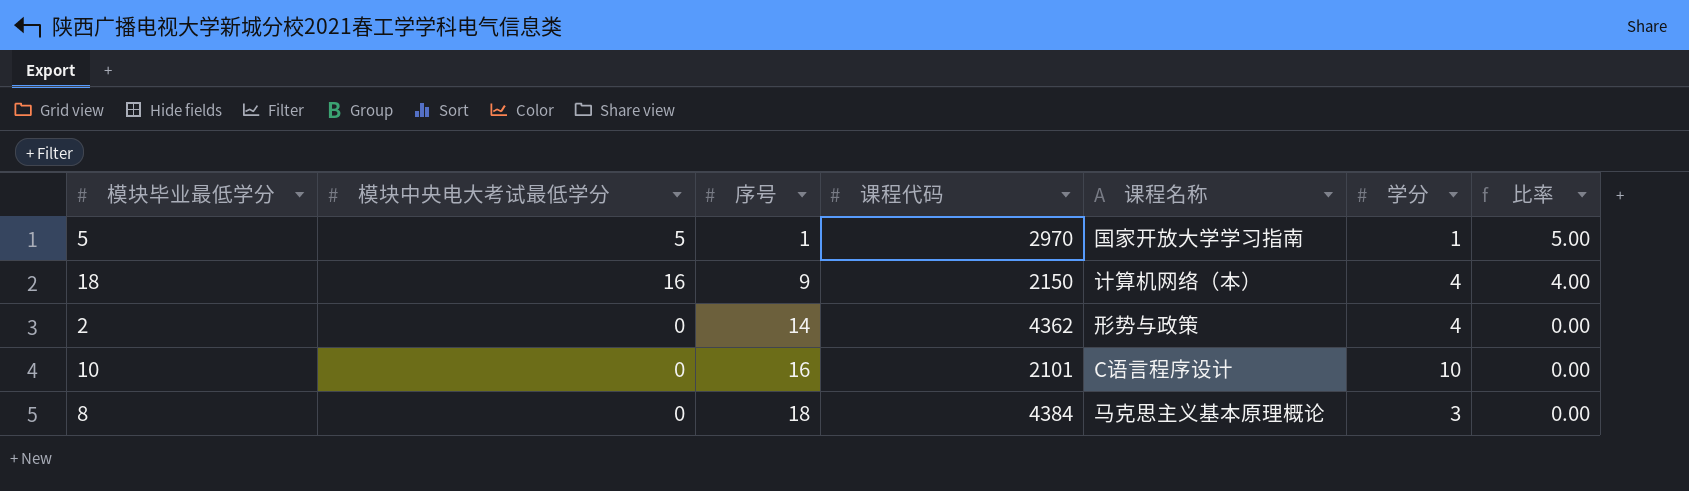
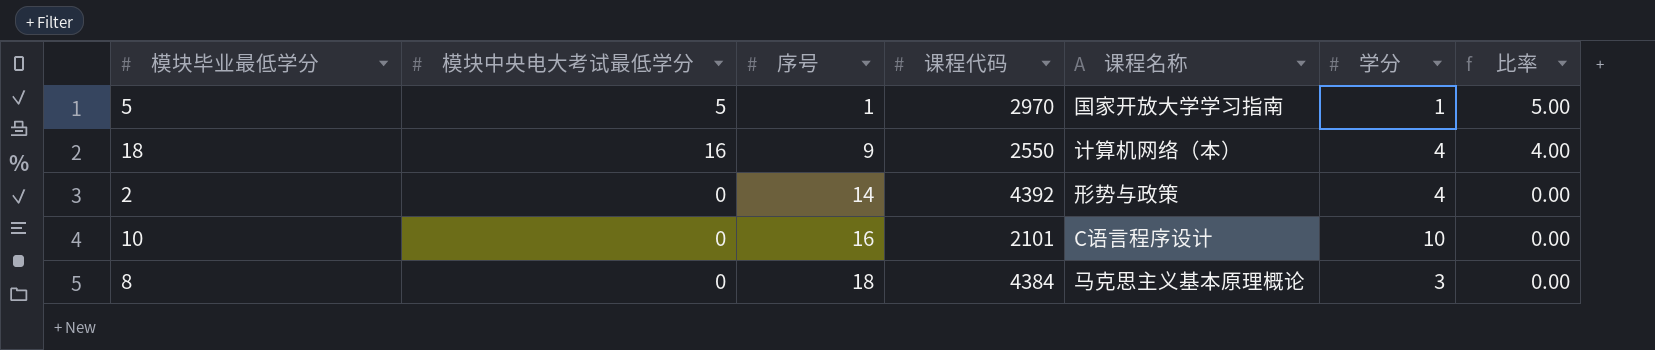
18 | 课程代码: 2150 -> 2550
2 | 课程代码: 4362 -> 4392

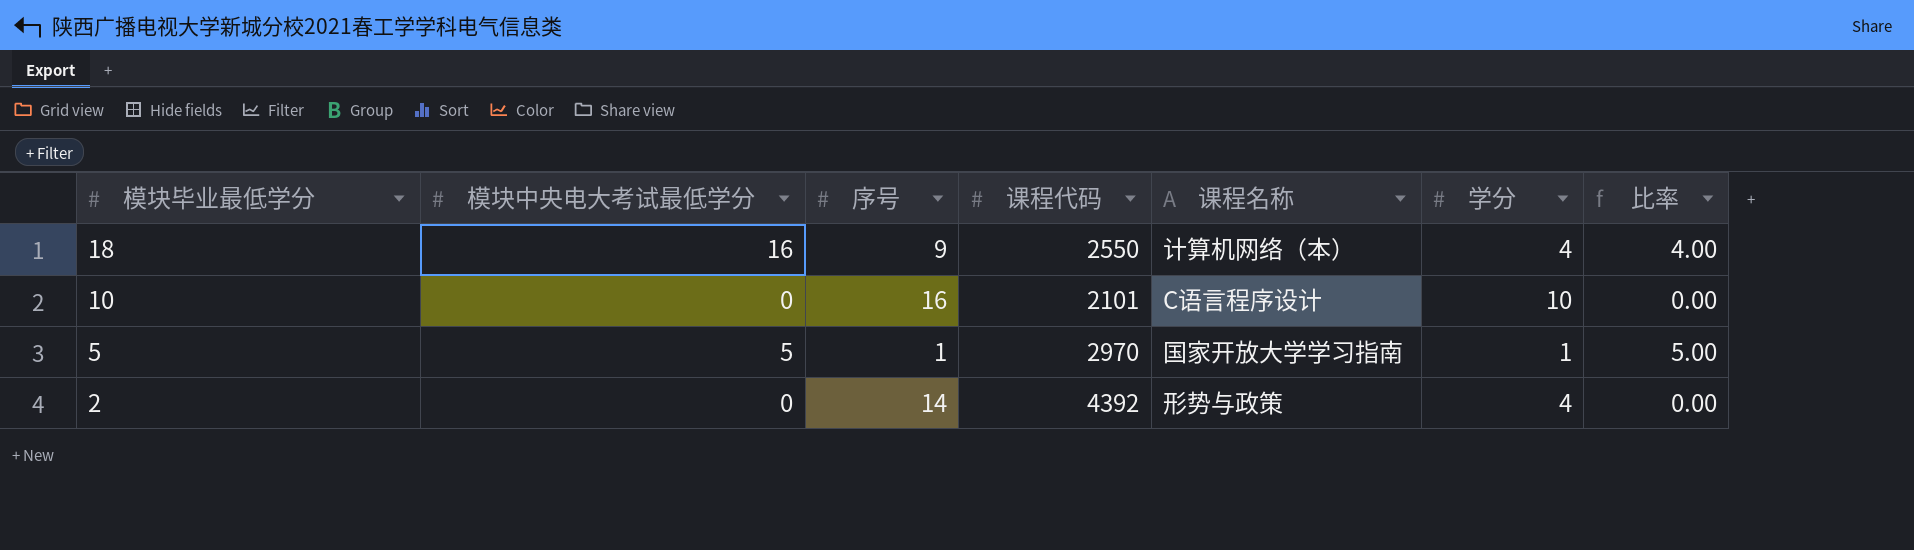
row order: 序号 ascending -> 模块毕业最低学分 descending
row 8: 0 | 18 | 4384 | 马克思主义基本原理概论 | 3 | 0.00 -> none

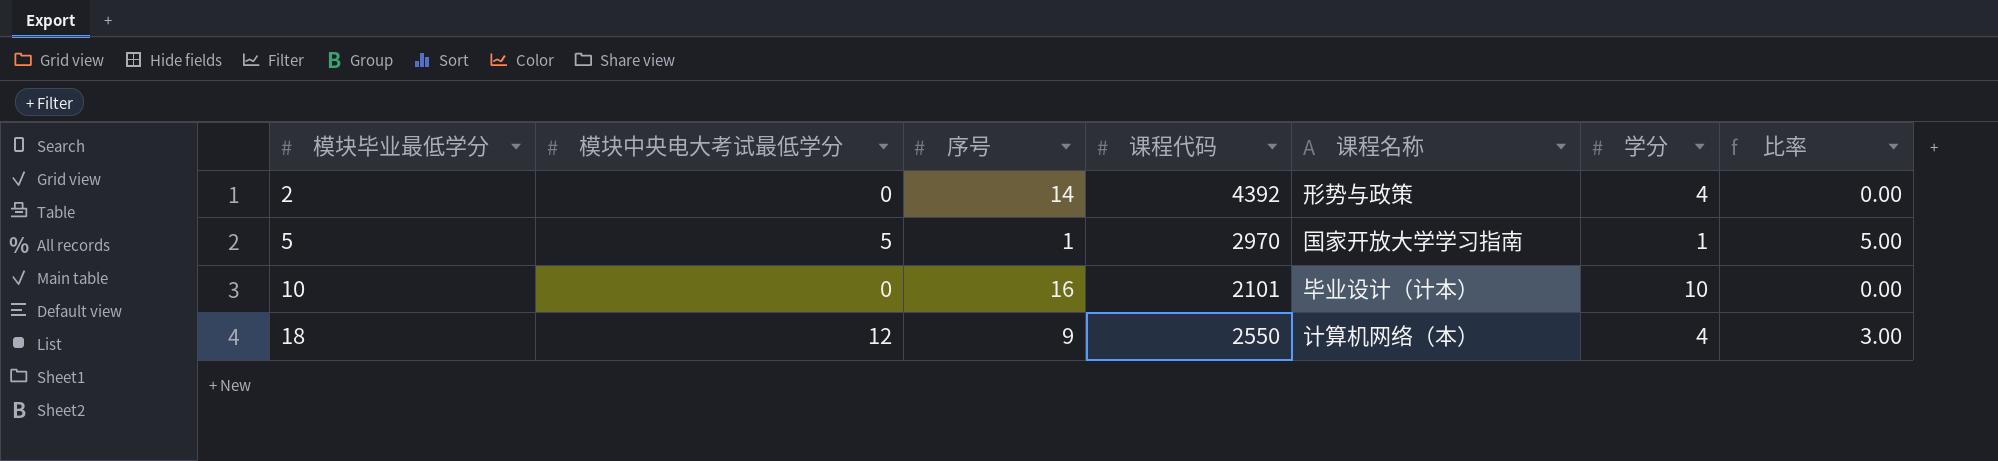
row order: 模块毕业最低学分 descending -> 模块毕业最低学分 ascending
10 | 课程名称: C语言程序设计 -> 毕业设计（计本）
18 | 模块中央电大考试最低学分: 16 -> 12
18 | 比率: 4.00 -> 3.00

